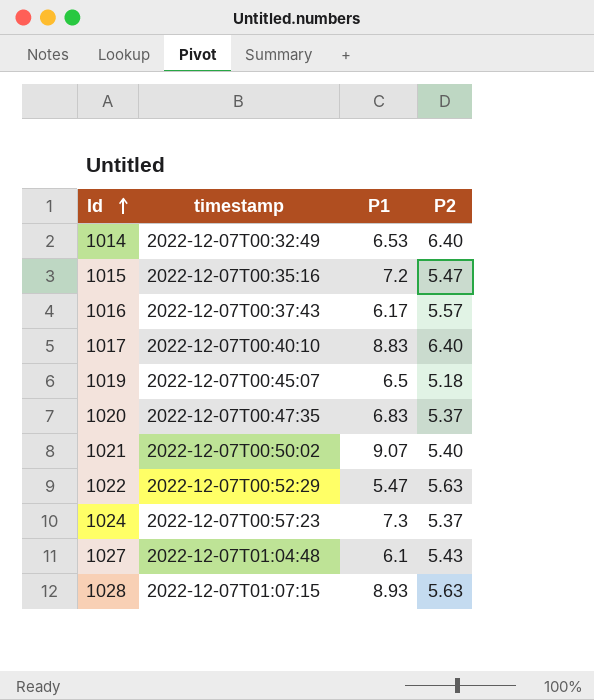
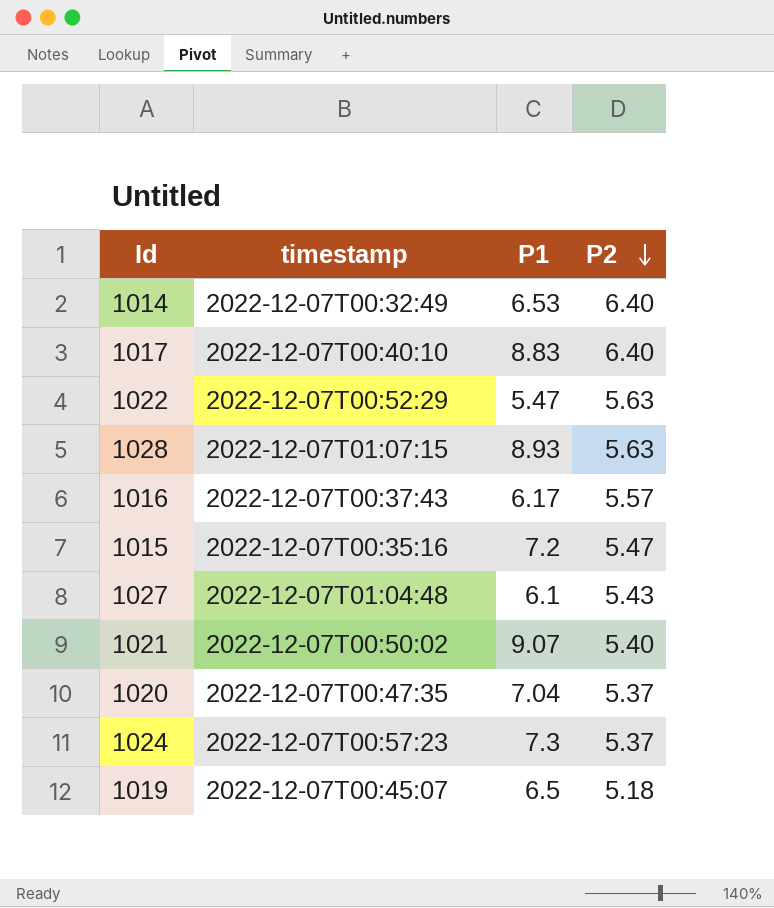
row order: Id ascending -> P2 descending
1020 | P1: 6.83 -> 7.04

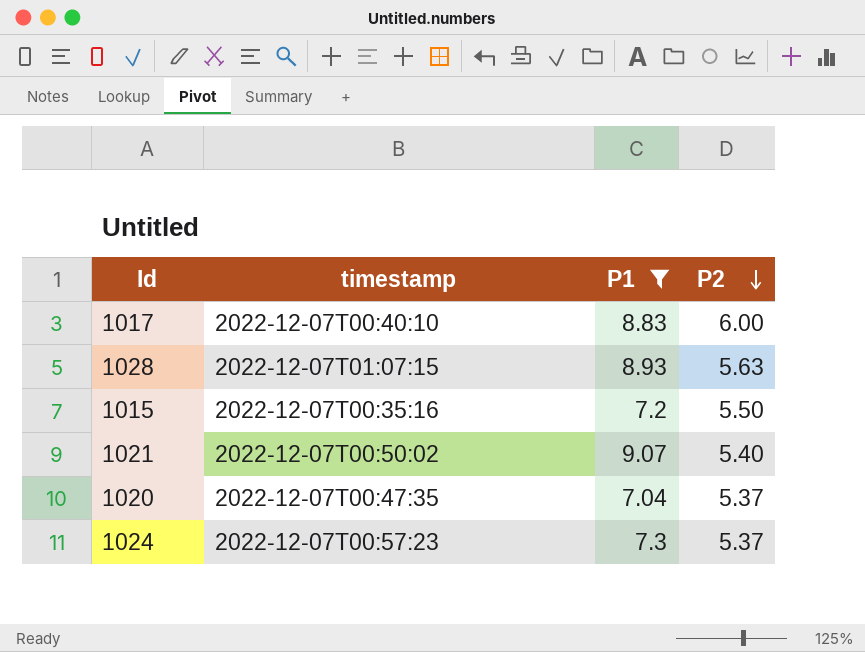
filter: none -> P1 >= 7.04
1017 | P2: 6.40 -> 6.00
1015 | P2: 5.47 -> 5.50

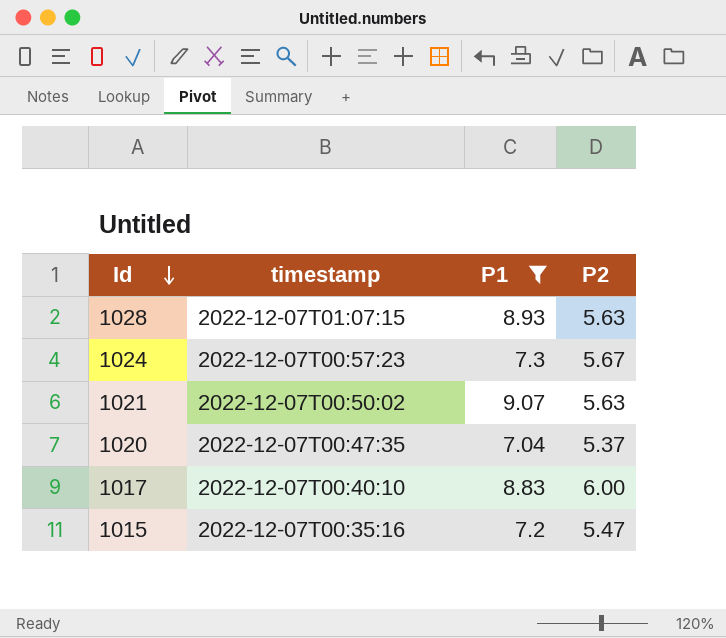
row order: P2 descending -> Id descending
1024 | P2: 5.37 -> 5.67
1021 | P2: 5.40 -> 5.63
1015 | P2: 5.50 -> 5.47

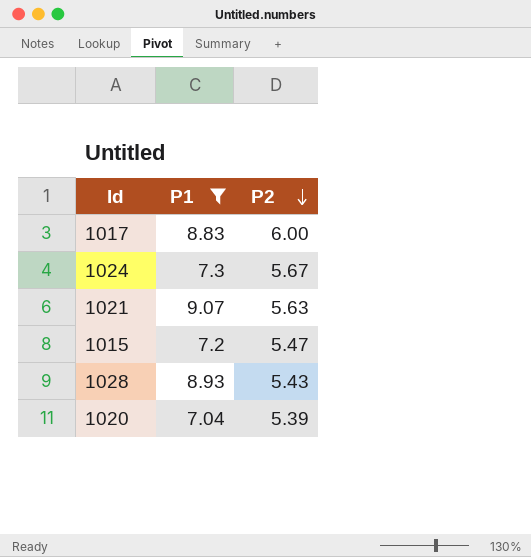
row order: Id descending -> P2 descending
column timestamp | position: 2 -> none
1028 | P2: 5.63 -> 5.43
1020 | P2: 5.37 -> 5.39

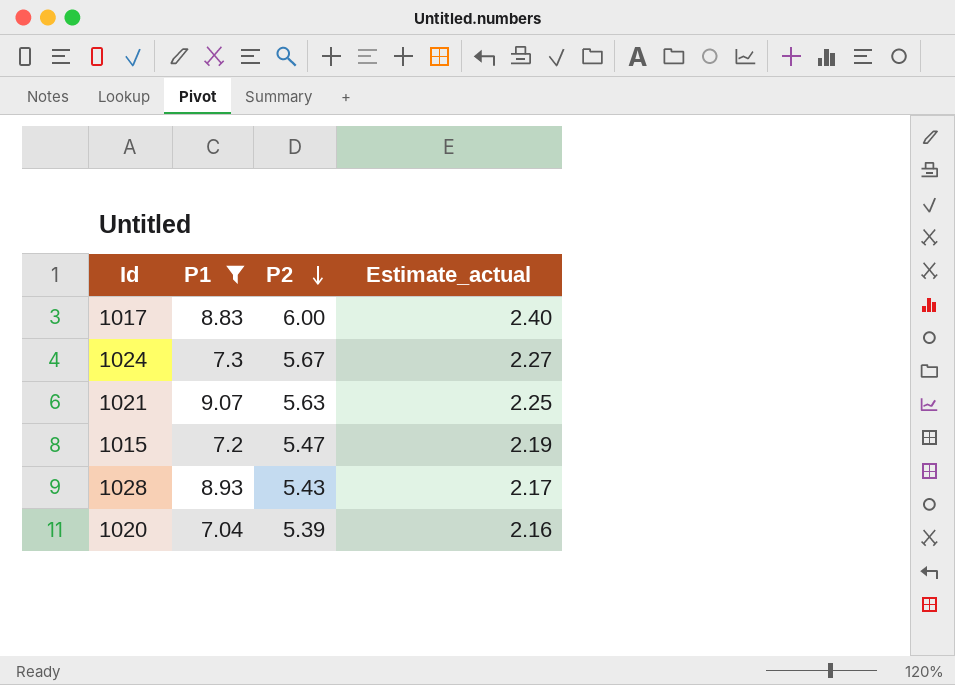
column Estimate_actual | formula: none -> [P2] * 0.4

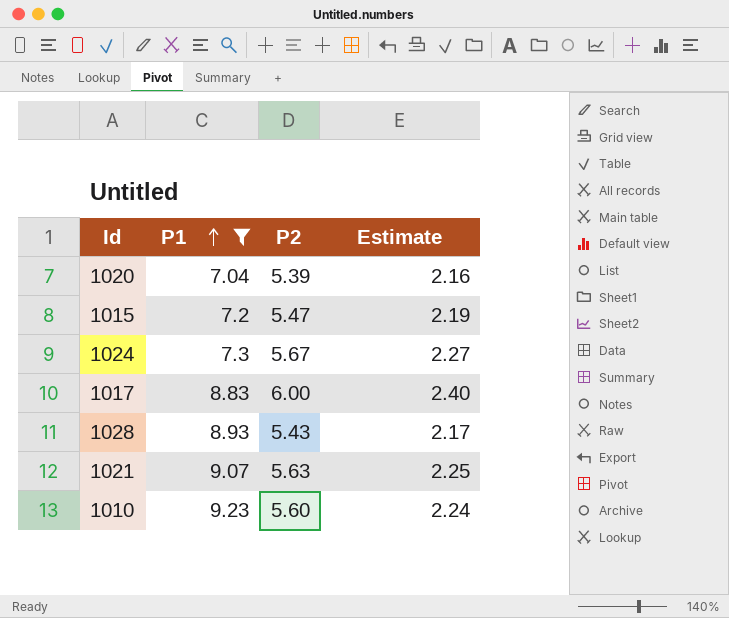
row order: P2 descending -> P1 ascending
column name: Estimate_actual -> Estimate
row 1010: none -> 9.23 | 5.60 | 2.24

